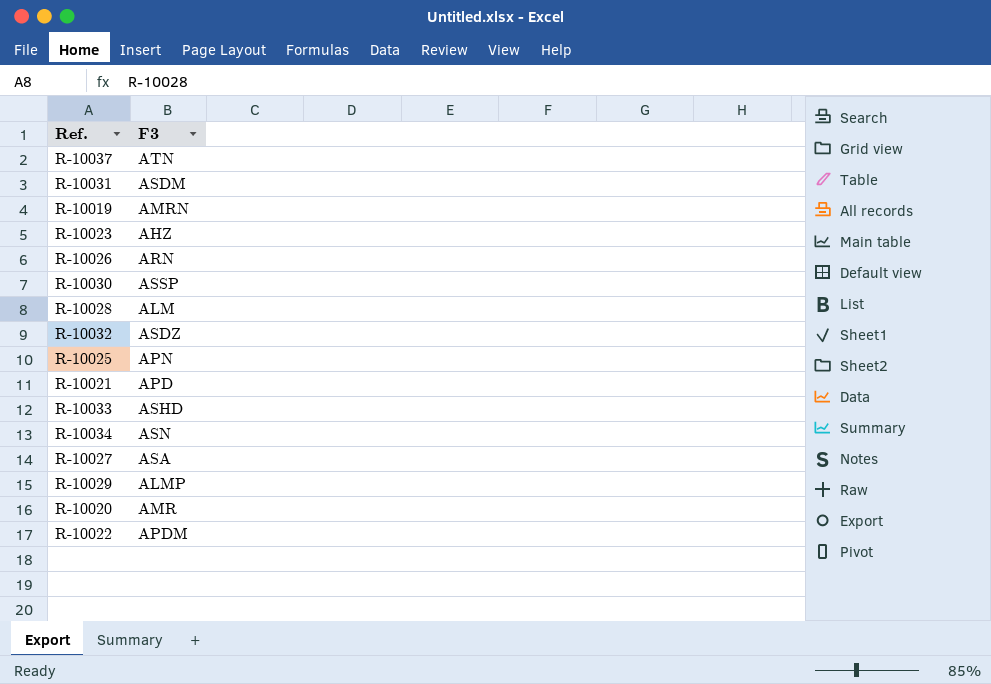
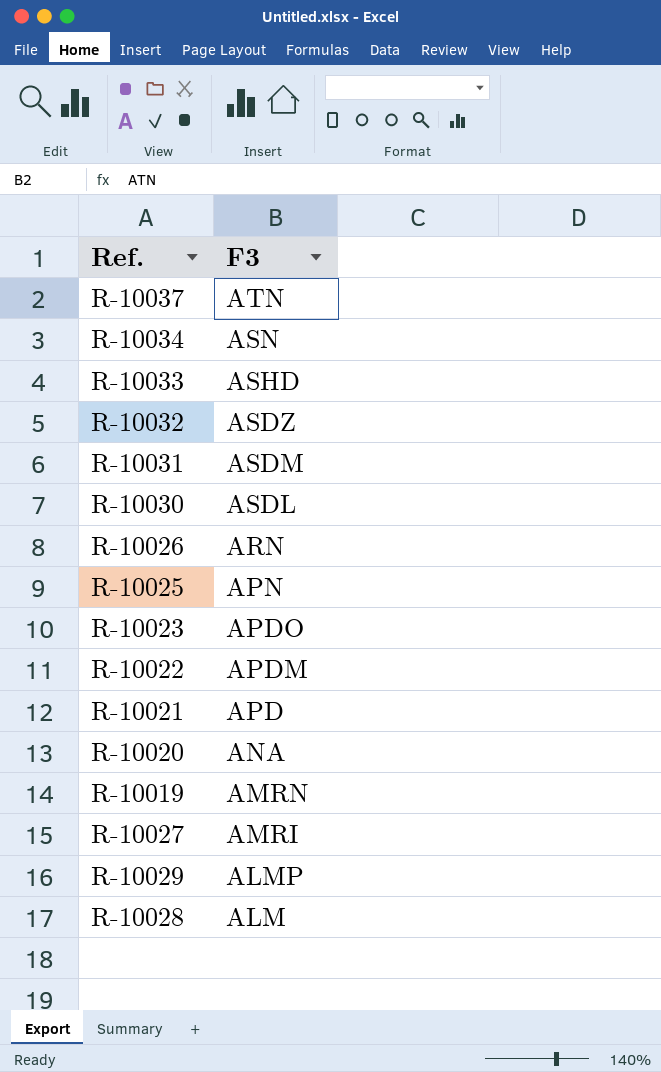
row order: none -> F3 descending
R-10030 | F3: ASSP -> ASDL
R-10023 | F3: AHZ -> APDO
R-10020 | F3: AMR -> ANA
R-10027 | F3: ASA -> AMRI

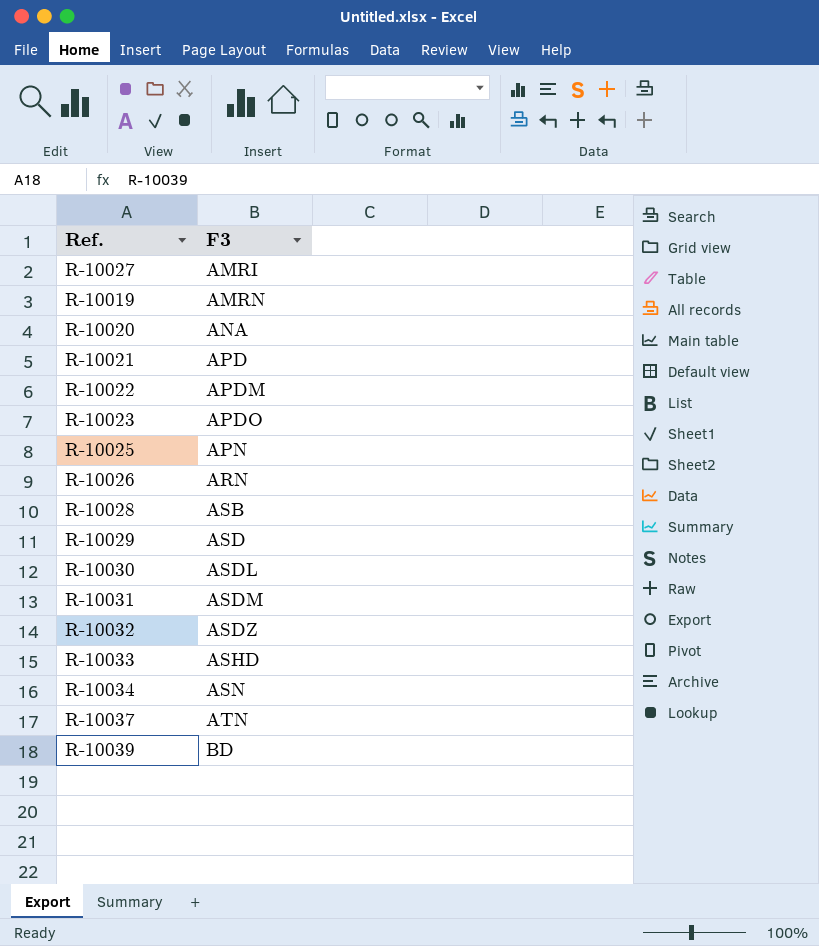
row order: F3 descending -> F3 ascending
R-10028 | F3: ALM -> ASB
R-10029 | F3: ALMP -> ASD
row R-10039: none -> BD

